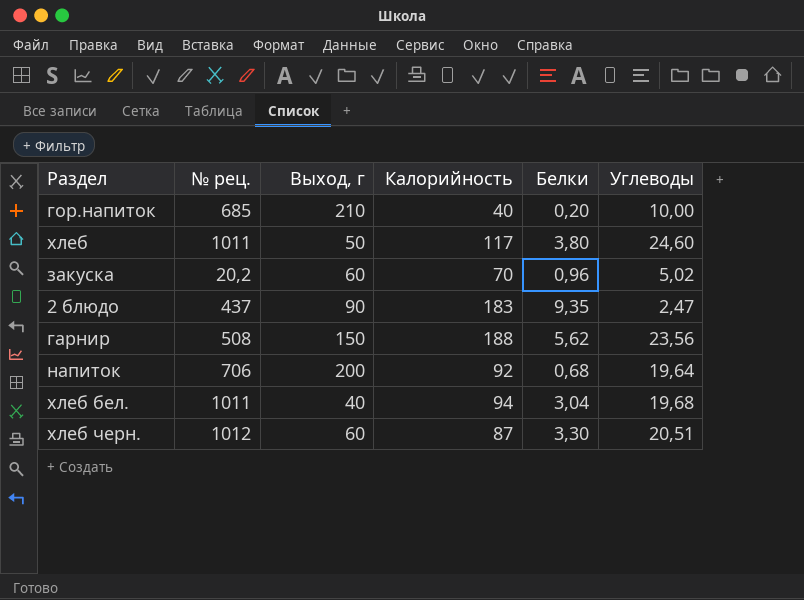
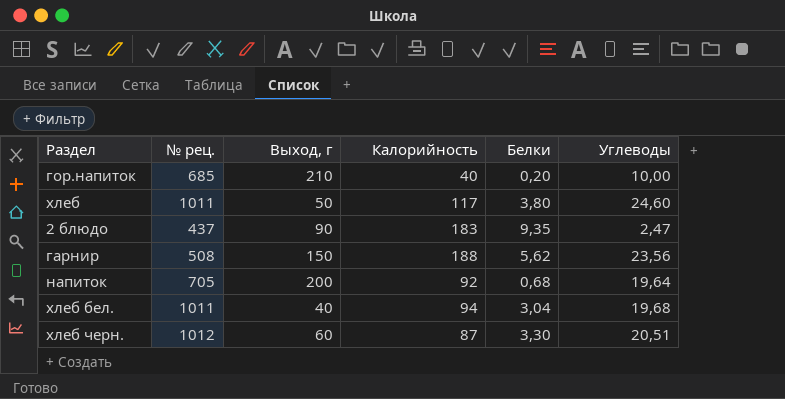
row закуска: 20,2 | 60 | 70 | 0,96 | 5,02 -> none
напиток | № рец.: 706 -> 705

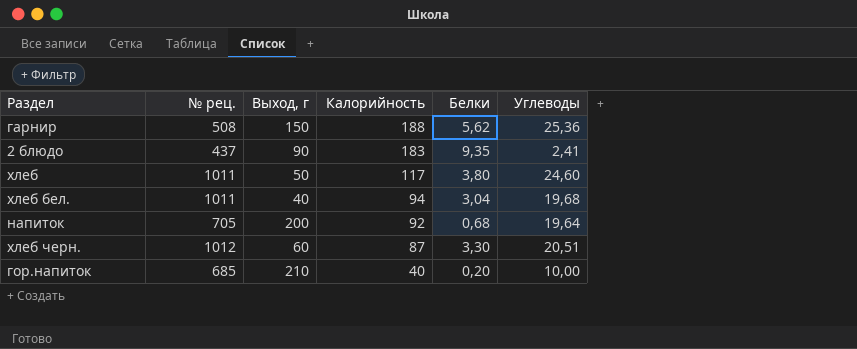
row order: none -> Калорийность descending
гарнир | Углеводы: 23,56 -> 25,36
2 блюдо | Углеводы: 2,47 -> 2,41

